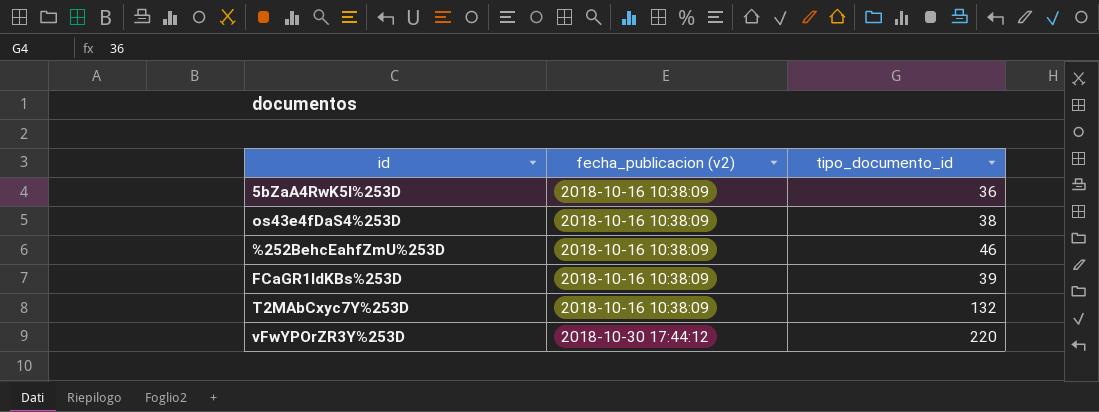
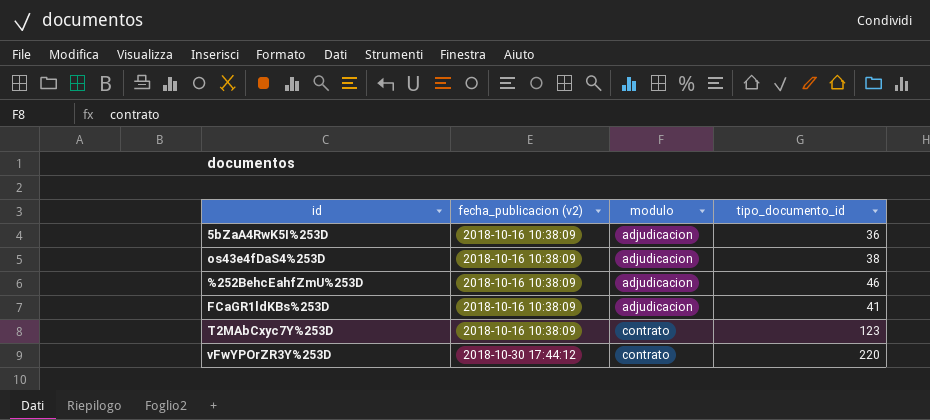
column modulo | position: none -> 3
FCaGR1ldKBs%253D | tipo_documento_id: 39 -> 41
T2MAbCxyc7Y%253D | tipo_documento_id: 132 -> 123

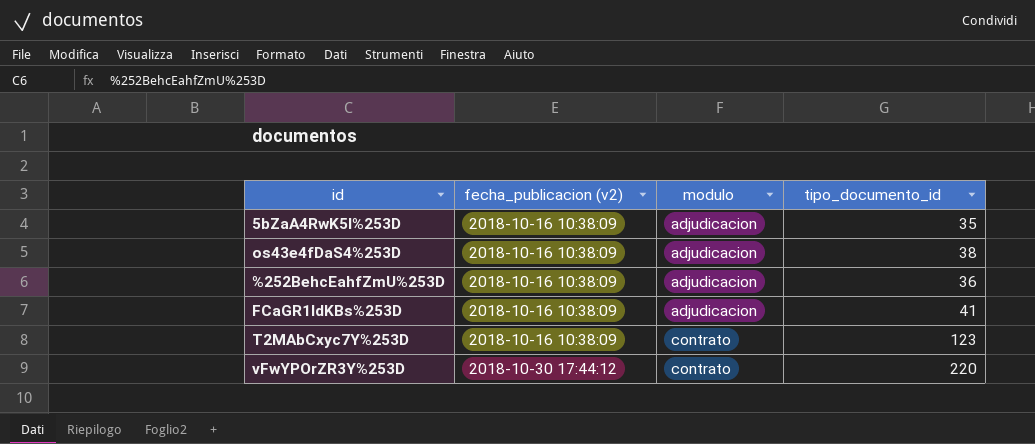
5bZaA4RwK5I%253D | tipo_documento_id: 36 -> 35
%252BehcEahfZmU%253D | tipo_documento_id: 46 -> 36

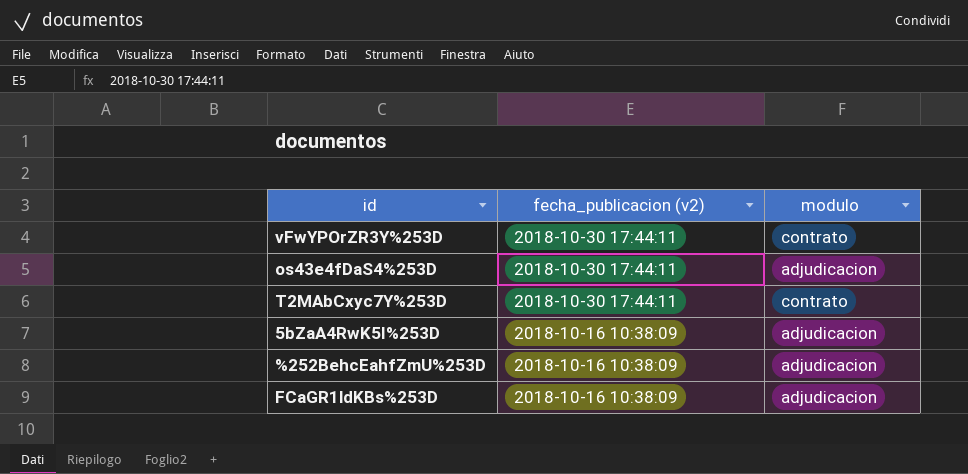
row order: fecha_publicacion (v2) ascending -> fecha_publicacion (v2) descending
column tipo_documento_id | position: 4 -> none
vFwYPOrZR3Y%253D | fecha_publicacion (v2): 2018-10-30 17:44:12 -> 2018-10-30 17:44:11
os43e4fDaS4%253D | fecha_publicacion (v2): 2018-10-16 10:38:09 -> 2018-10-30 17:44:11
T2MAbCxyc7Y%253D | fecha_publicacion (v2): 2018-10-16 10:38:09 -> 2018-10-30 17:44:11

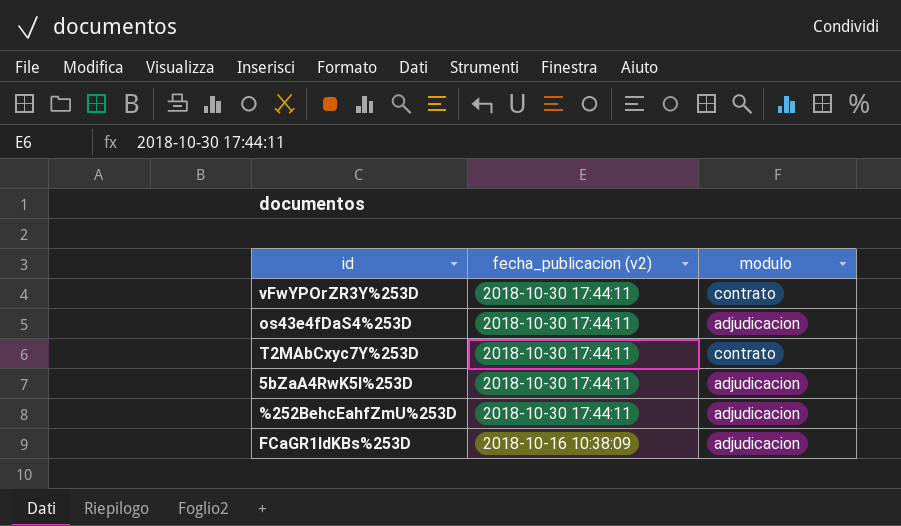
5bZaA4RwK5I%253D | fecha_publicacion (v2): 2018-10-16 10:38:09 -> 2018-10-30 17:44:11
%252BehcEahfZmU%253D | fecha_publicacion (v2): 2018-10-16 10:38:09 -> 2018-10-30 17:44:11

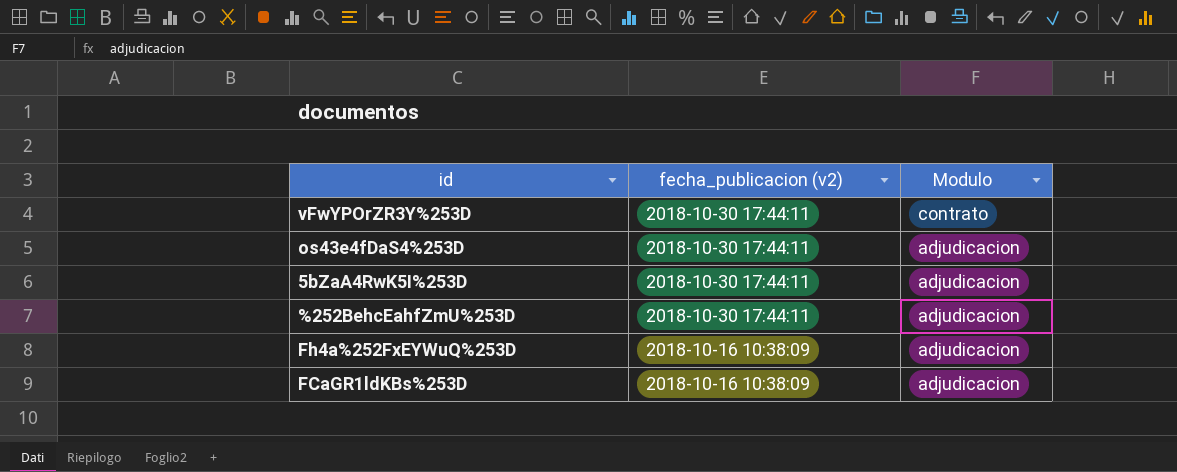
column name: modulo -> Modulo
row T2MAbCxyc7Y%253D: 2018-10-30 17:44:11 | contrato -> none
row Fh4a%252FxEYWuQ%253D: none -> 2018-10-16 10:38:09 | adjudicacion

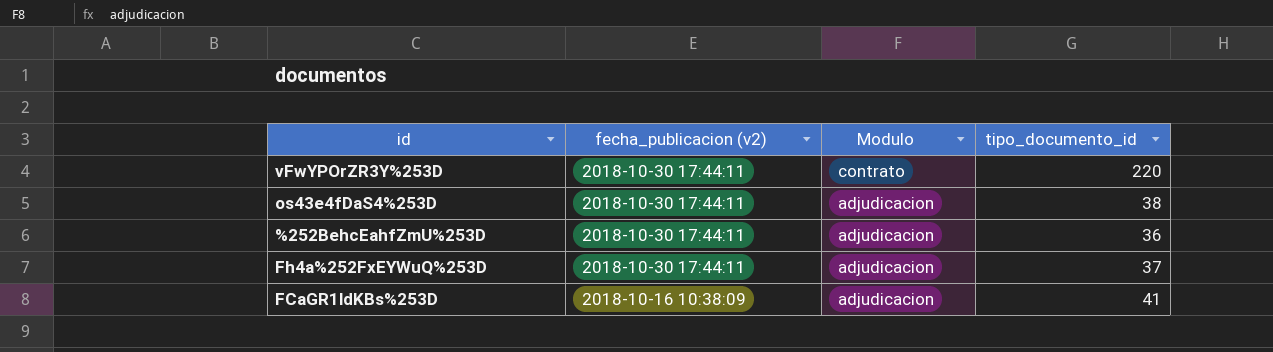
column tipo_documento_id | position: none -> 4
row 5bZaA4RwK5I%253D: 2018-10-30 17:44:11 | adjudicacion -> none
Fh4a%252FxEYWuQ%253D | fecha_publicacion (v2): 2018-10-16 10:38:09 -> 2018-10-30 17:44:11

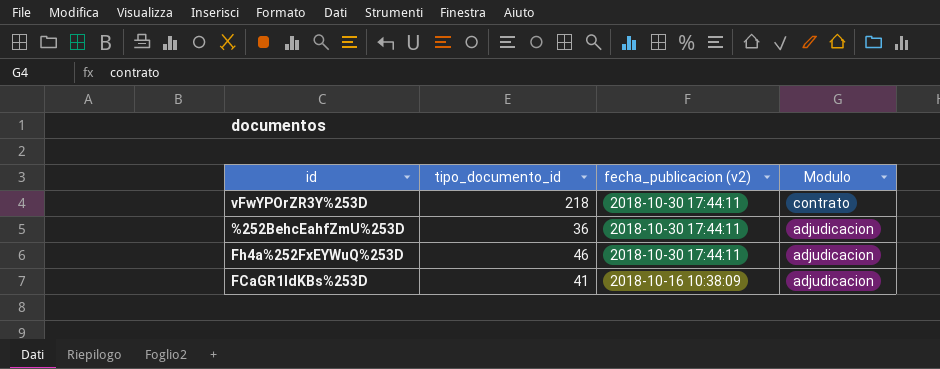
column tipo_documento_id | position: 4 -> 2
row os43e4fDaS4%253D: 2018-10-30 17:44:11 | adjudicacion | 38 -> none
vFwYPOrZR3Y%253D | tipo_documento_id: 220 -> 218
Fh4a%252FxEYWuQ%253D | tipo_documento_id: 37 -> 46

